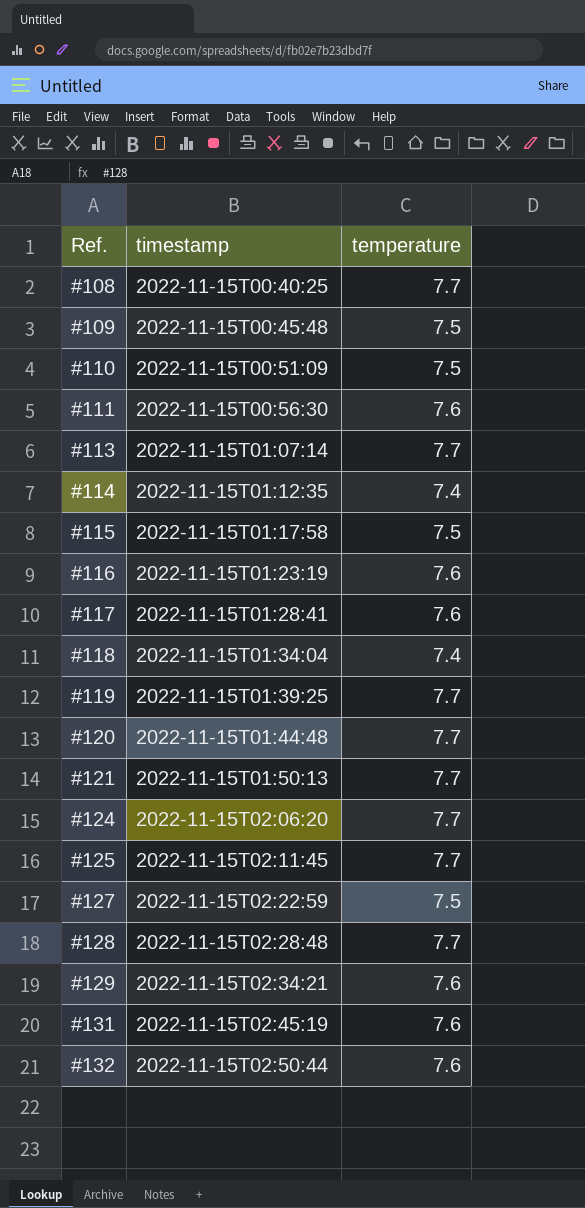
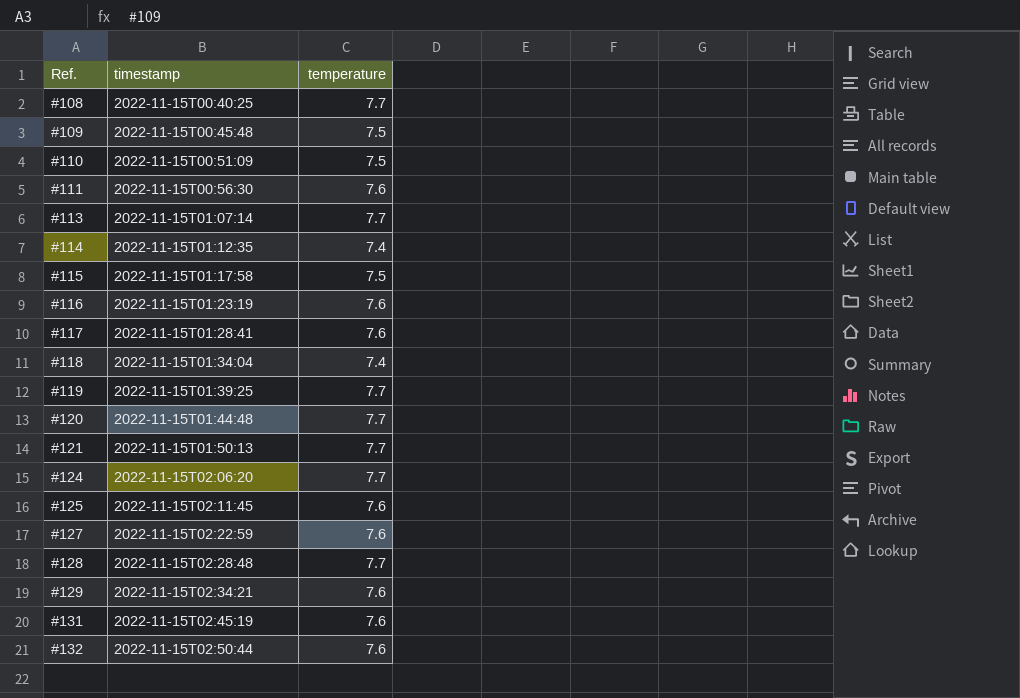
#125 | temperature: 7.7 -> 7.6
#127 | temperature: 7.5 -> 7.6

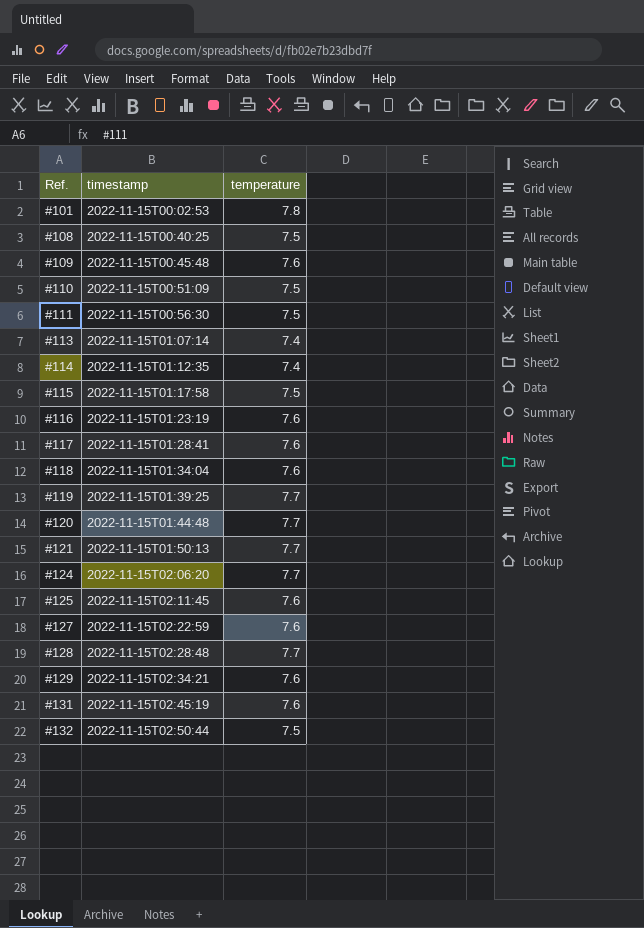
row #101: none -> 2022-11-15T00:02:53 | 7.8
#108 | temperature: 7.7 -> 7.5
#109 | temperature: 7.5 -> 7.6
#111 | temperature: 7.6 -> 7.5
#113 | temperature: 7.7 -> 7.4
#118 | temperature: 7.4 -> 7.6
#132 | temperature: 7.6 -> 7.5

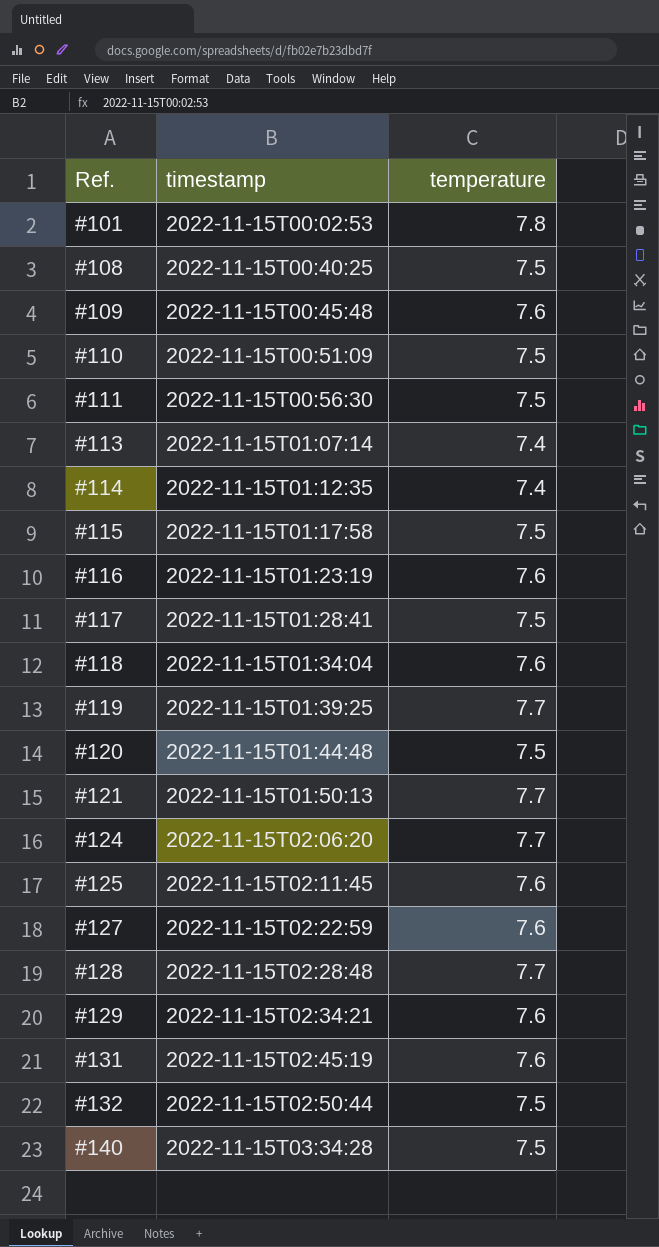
#117 | temperature: 7.6 -> 7.5
#120 | temperature: 7.7 -> 7.5
row #140: none -> 2022-11-15T03:34:28 | 7.5

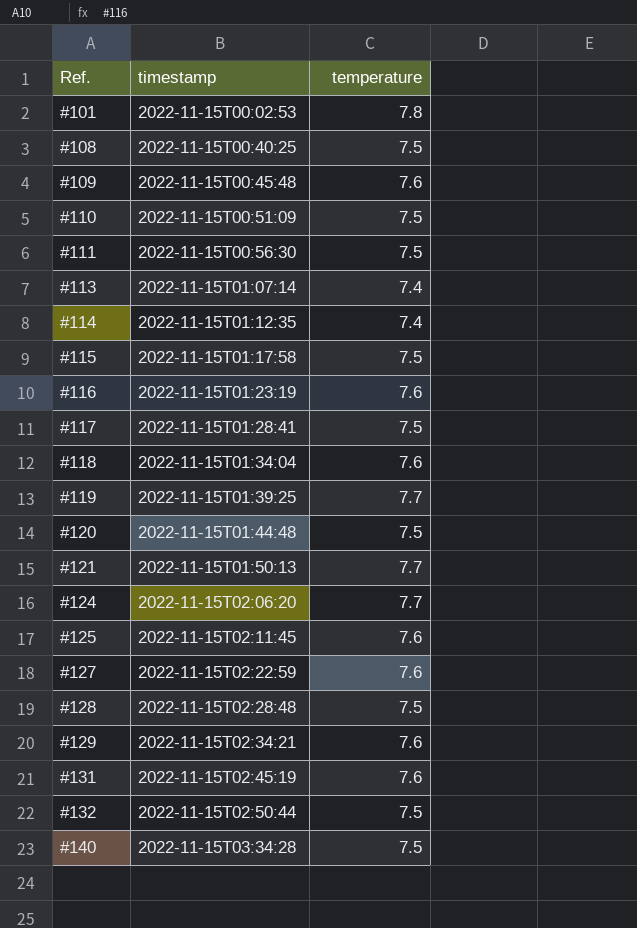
#128 | temperature: 7.7 -> 7.5

